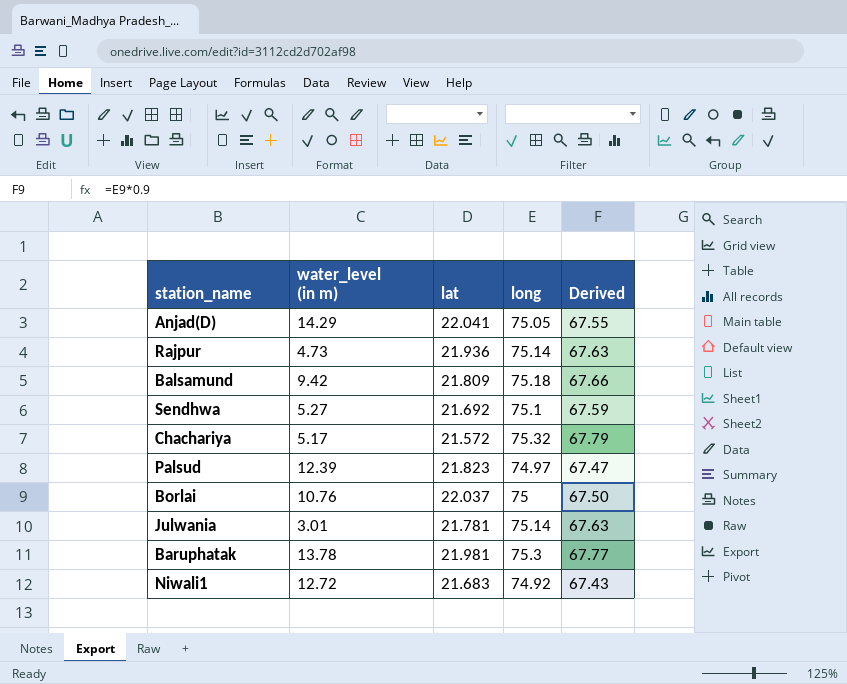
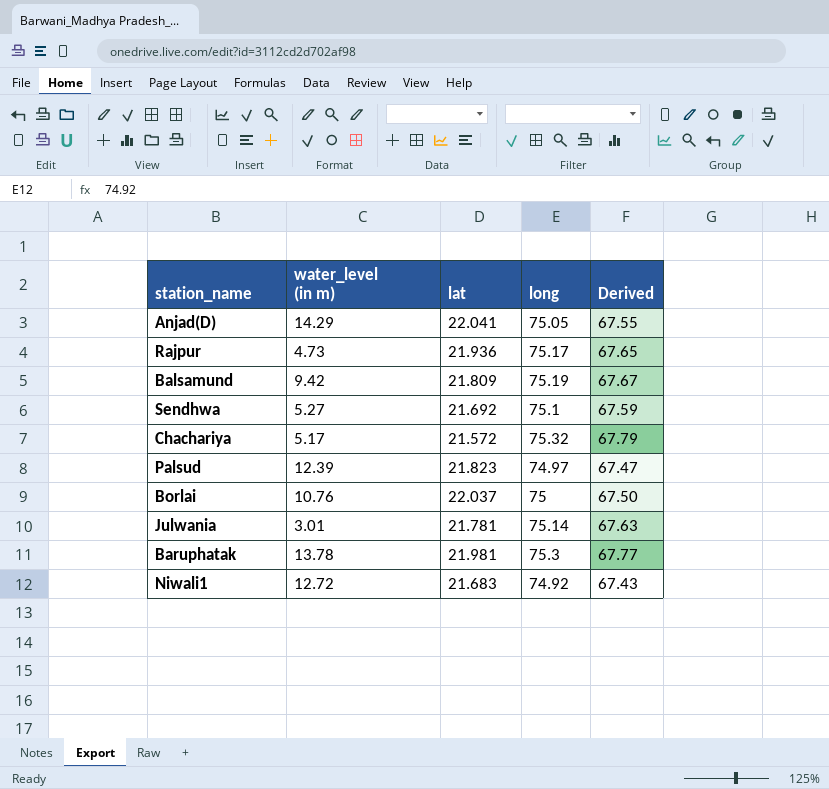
Rajpur | long: 75.14 -> 75.17
Rajpur | Derived: 67.63 -> 67.65
Balsamund | long: 75.18 -> 75.19
Balsamund | Derived: 67.66 -> 67.67

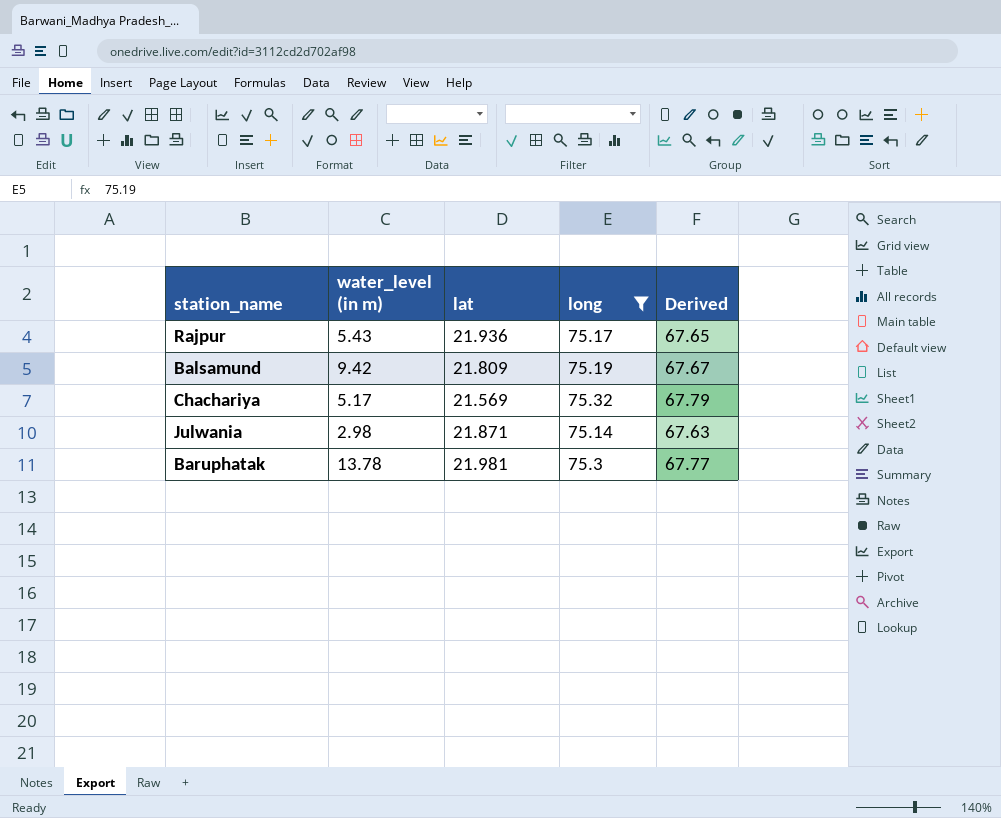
filter: none -> long >= 75.14
Rajpur | water_level (in m): 4.73 -> 5.43
Chachariya | lat: 21.572 -> 21.569
Julwania | water_level (in m): 3.01 -> 2.98
Julwania | lat: 21.781 -> 21.871

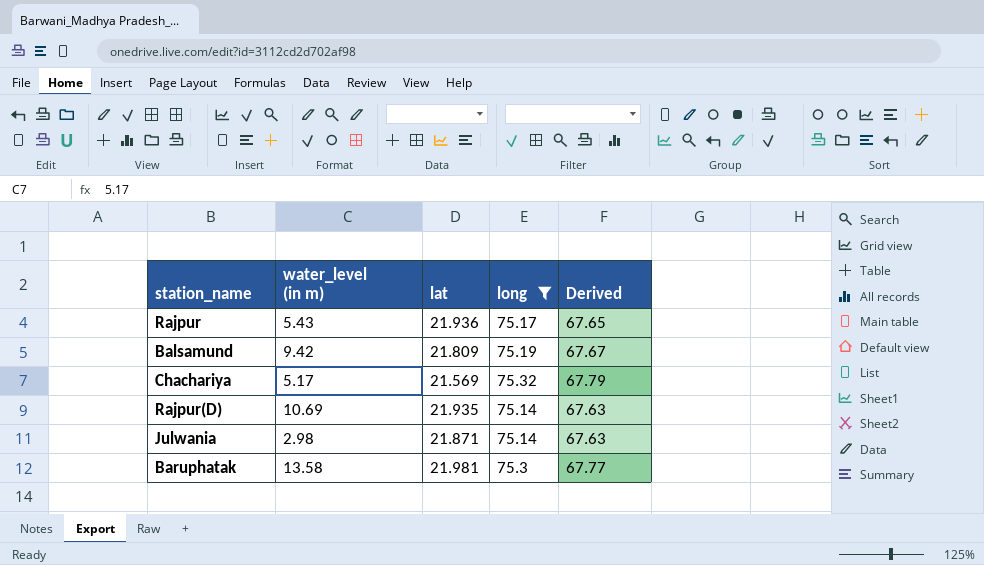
row Rajpur(D): none -> 10.69 | 21.935 | 75.14 | 67.63
Baruphatak | water_level (in m): 13.78 -> 13.58

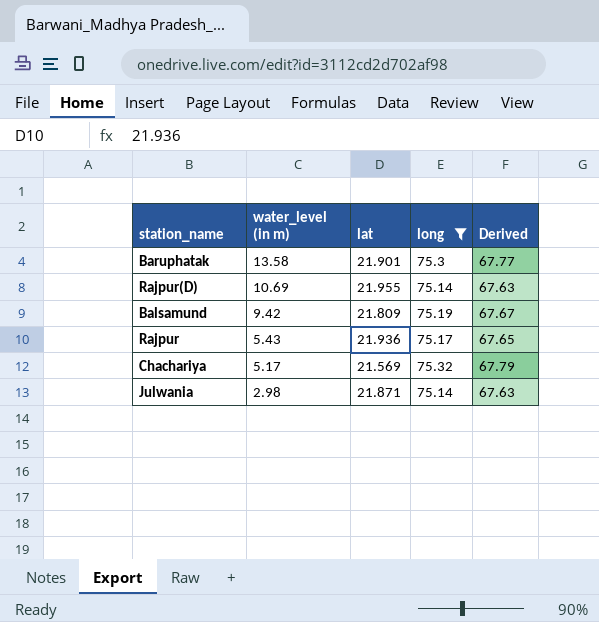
row order: none -> water_level (in m) descending
Baruphatak | lat: 21.981 -> 21.901
Rajpur(D) | lat: 21.935 -> 21.955

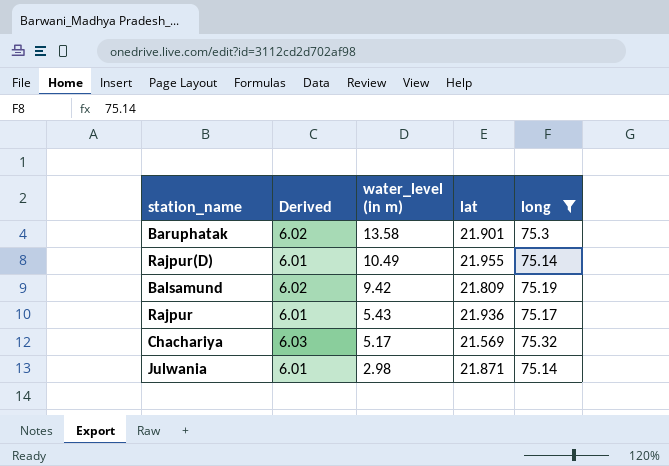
column Derived | formula: [long] * 0.9 -> [long] * 0.08
column Derived | position: 5 -> 2
Rajpur(D) | water_level (in m): 10.69 -> 10.49

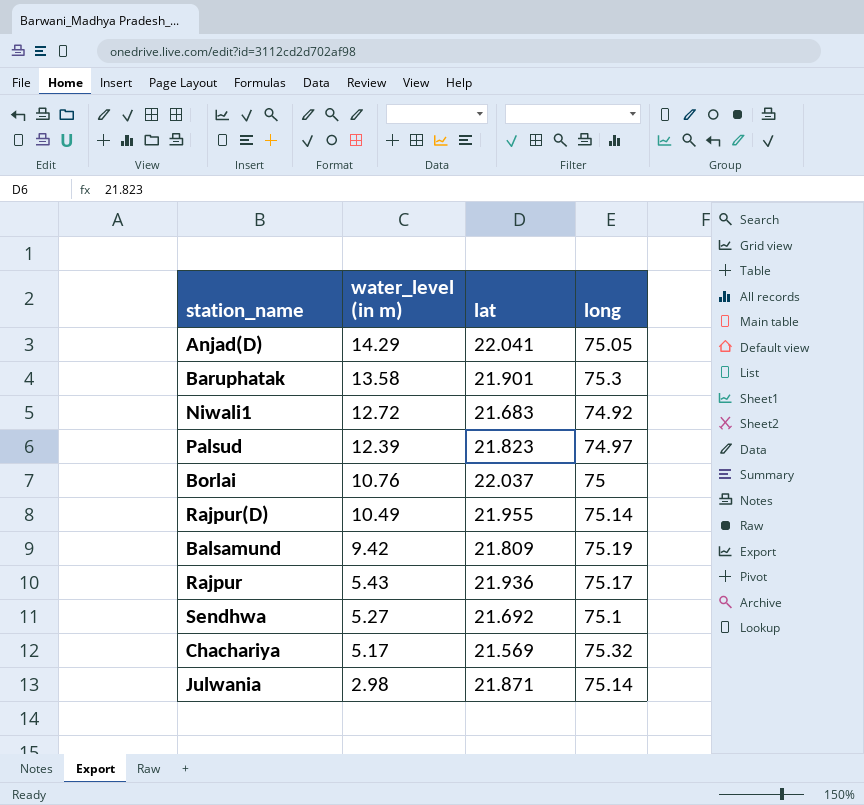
filter: long >= 75.14 -> none
column Derived | formula: [long] * 0.08 -> none

